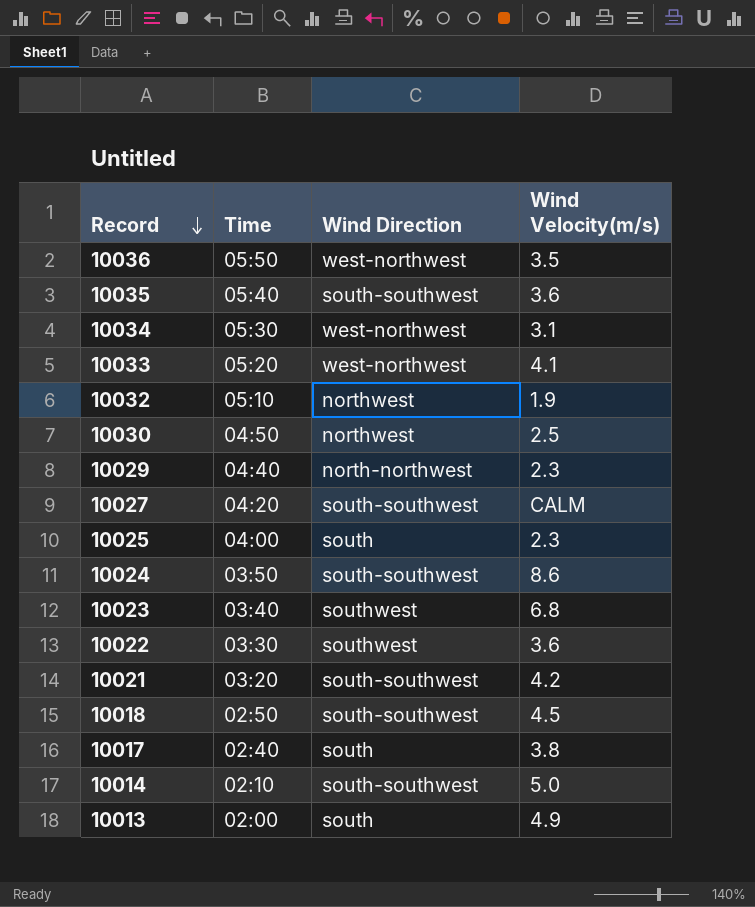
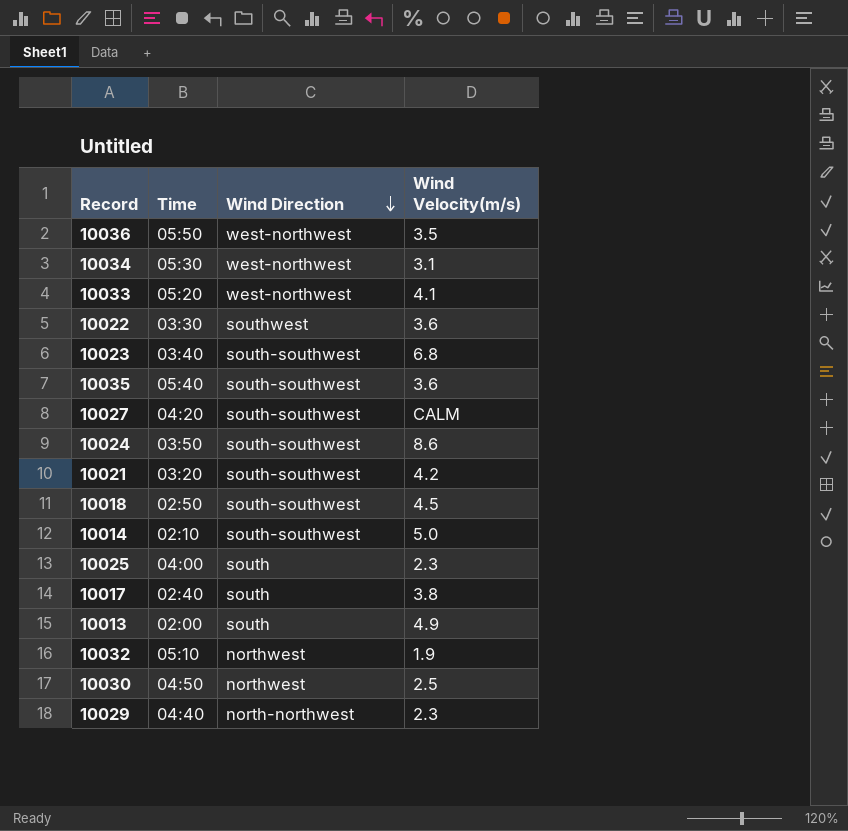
row order: Record descending -> Wind Direction descending
10023 | Wind Direction: southwest -> south-southwest

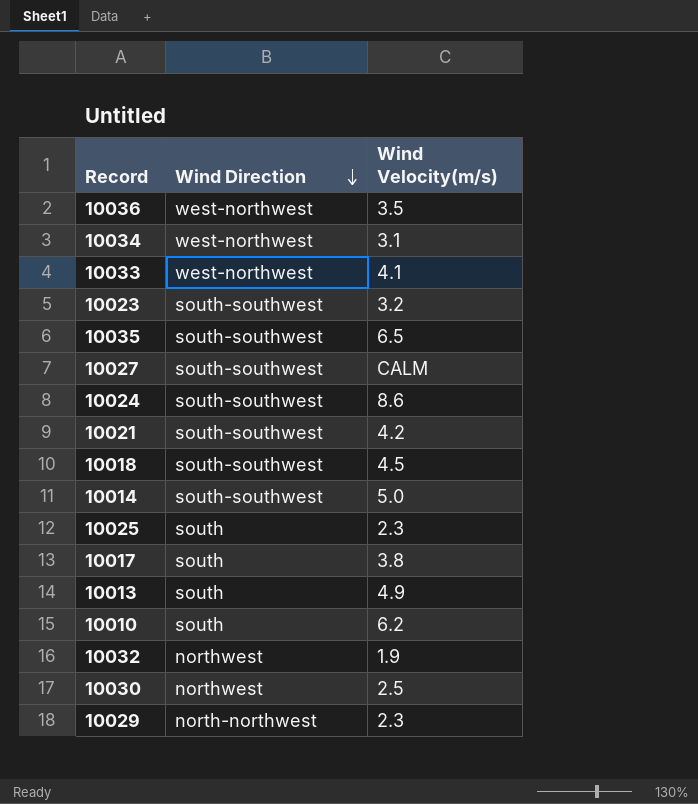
column Time | position: 2 -> none
row 10022: 03:30 | southwest | 3.6 -> none
10023 | Wind Velocity(m/s): 6.8 -> 3.2
10035 | Wind Velocity(m/s): 3.6 -> 6.5
row 10010: none -> south | 6.2

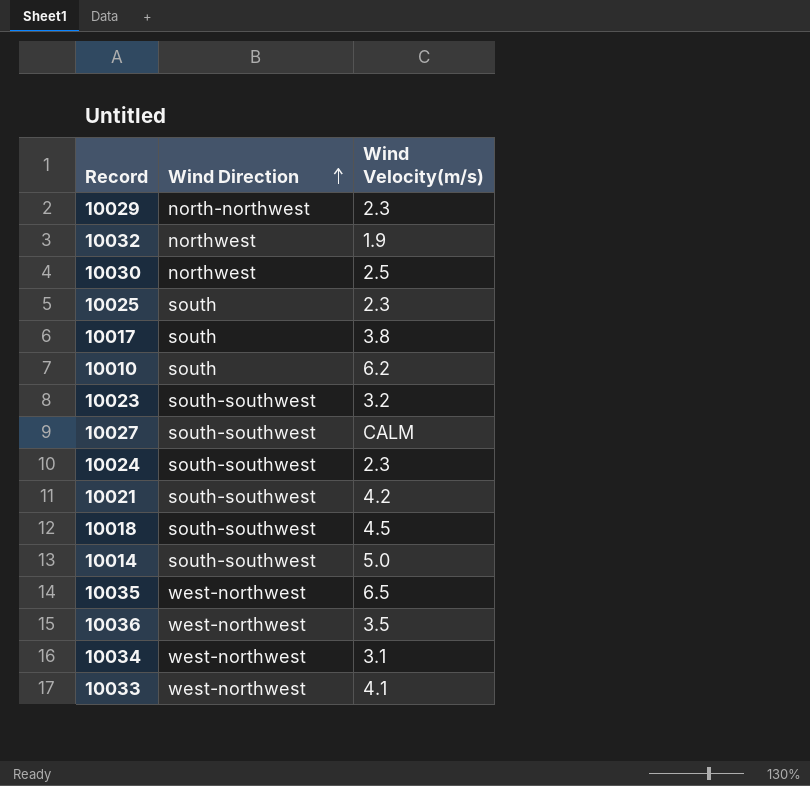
row order: Wind Direction descending -> Wind Direction ascending
row 10013: south | 4.9 -> none
10024 | Wind Velocity(m/s): 8.6 -> 2.3
10035 | Wind Direction: south-southwest -> west-northwest

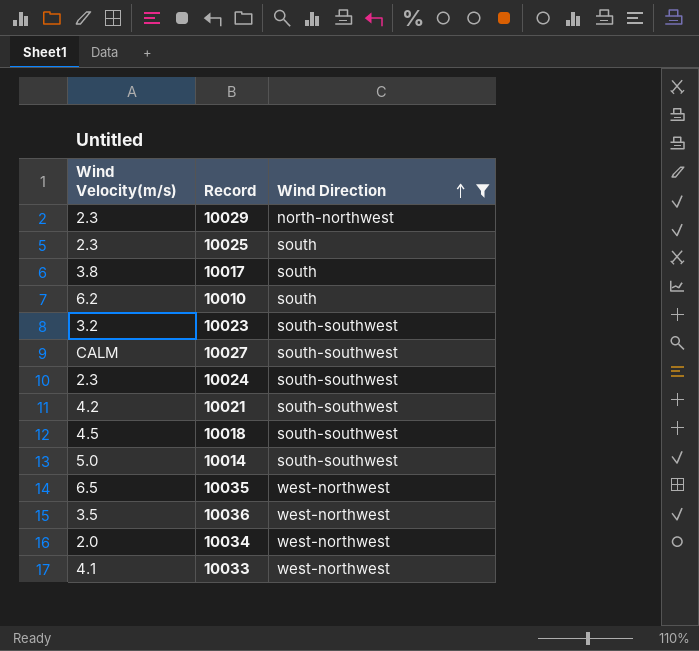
filter: none -> Wind Direction != northwest
column Wind Velocity(m/s) | position: 3 -> 1
10034 | Wind Velocity(m/s): 3.1 -> 2.0

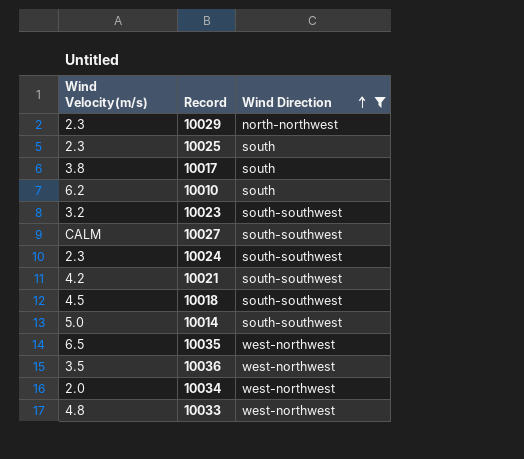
10033 | Wind Velocity(m/s): 4.1 -> 4.8

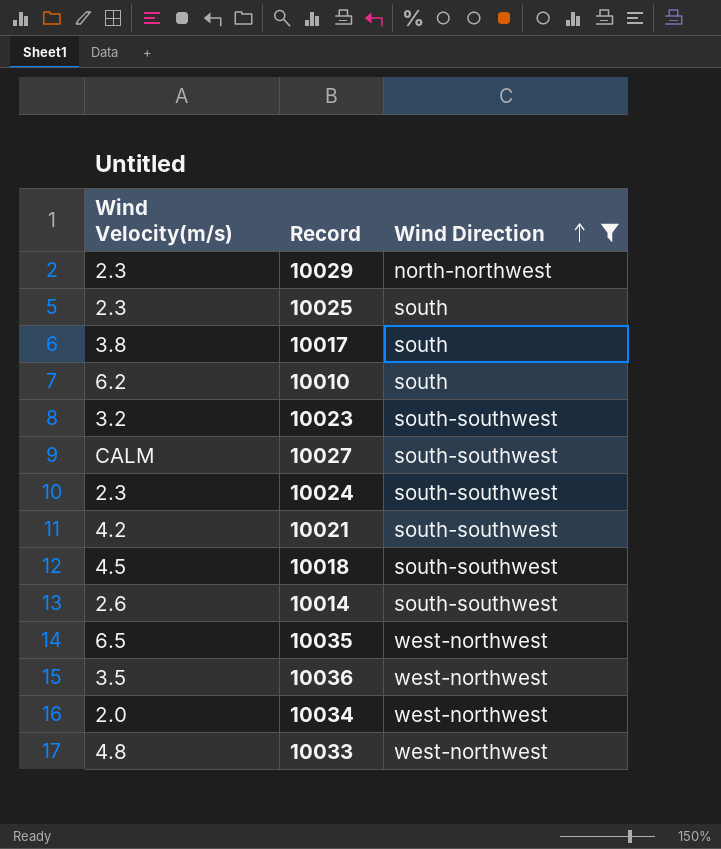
10014 | Wind Velocity(m/s): 5.0 -> 2.6

